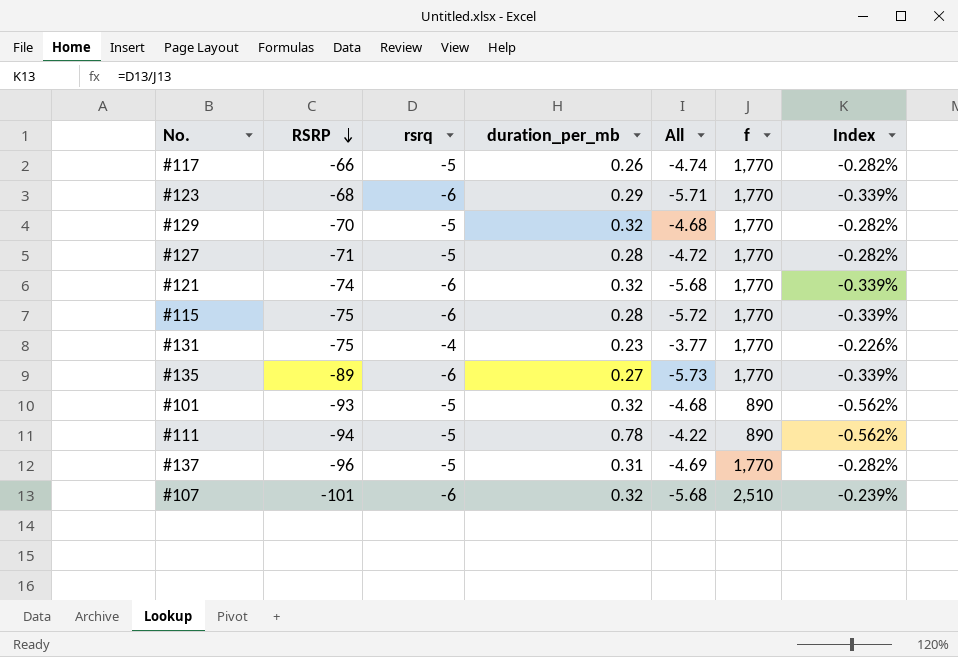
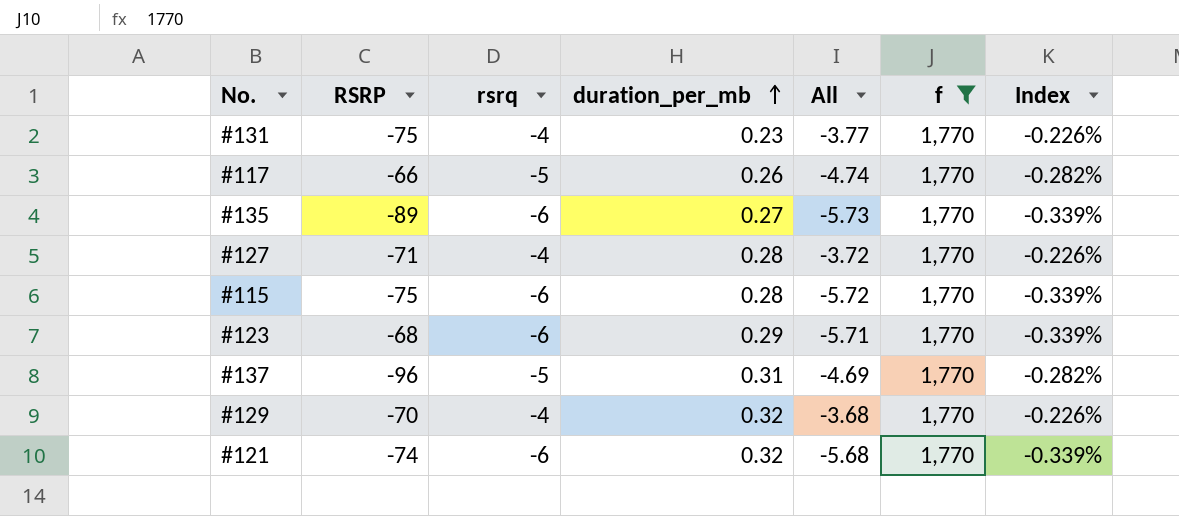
filter: none -> f = 1,770
row order: RSRP descending -> duration_per_mb ascending
#127 | rsrq: -5 -> -4
#127 | All: -4.72 -> -3.72
#127 | Index: -0.282% -> -0.226%
#129 | rsrq: -5 -> -4
#129 | All: -4.68 -> -3.68
#129 | Index: -0.282% -> -0.226%

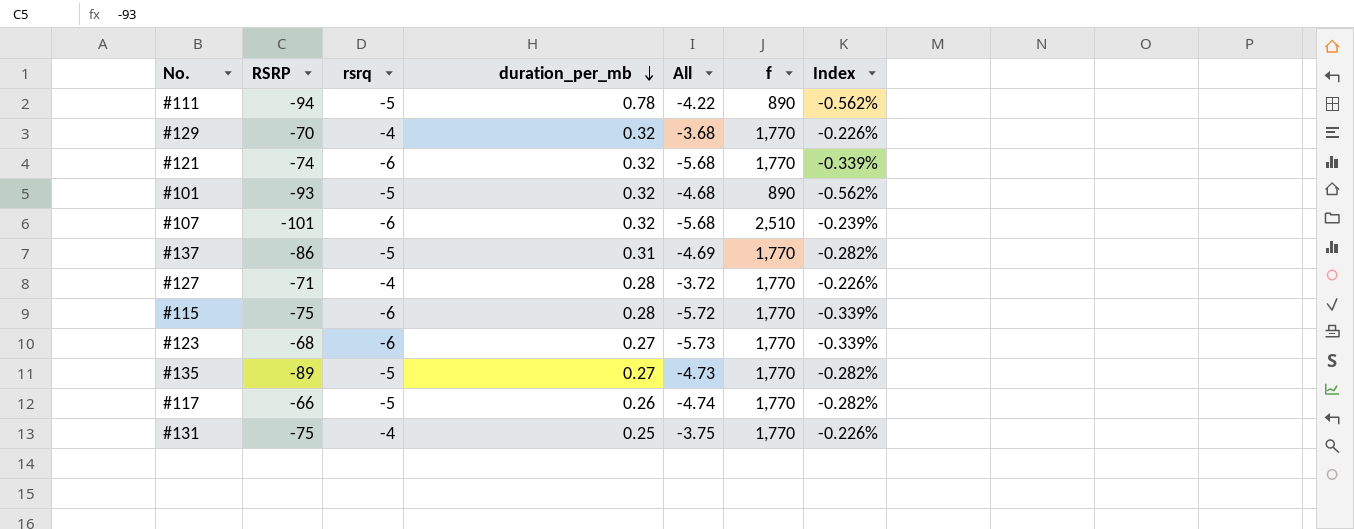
filter: f = 1,770 -> none
row order: duration_per_mb ascending -> duration_per_mb descending
#137 | RSRP: -96 -> -86
#123 | duration_per_mb: 0.29 -> 0.27
#123 | All: -5.71 -> -5.73
#135 | rsrq: -6 -> -5
#135 | All: -5.73 -> -4.73
#135 | Index: -0.339% -> -0.282%
#131 | duration_per_mb: 0.23 -> 0.25
#131 | All: -3.77 -> -3.75

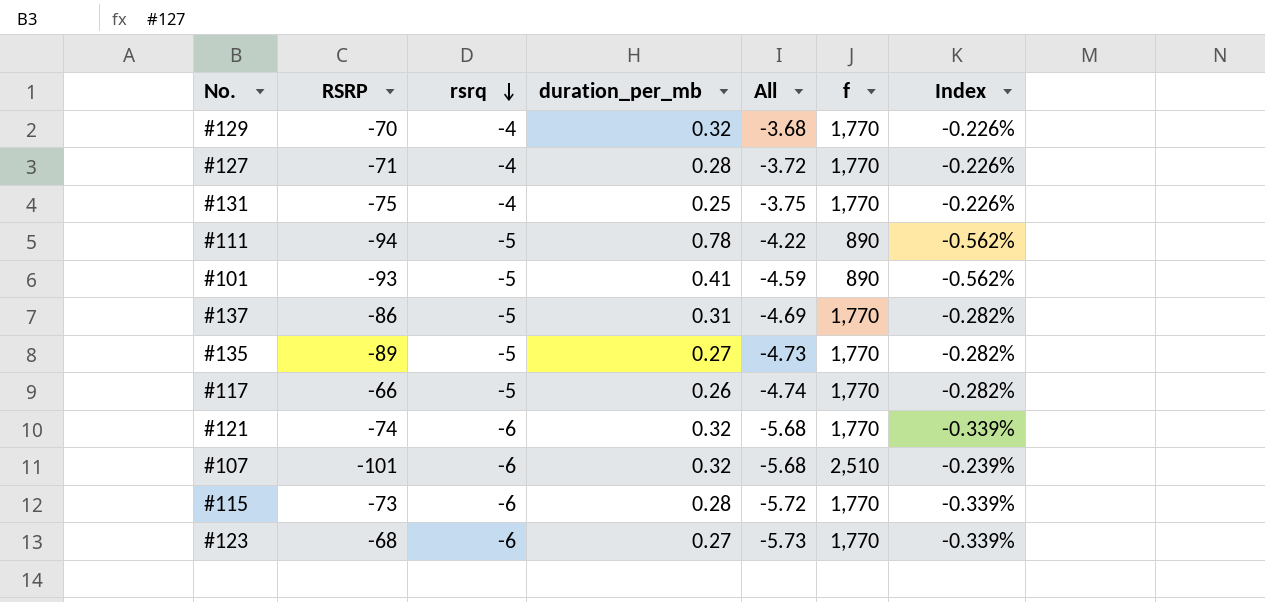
row order: duration_per_mb descending -> rsrq descending
#101 | duration_per_mb: 0.32 -> 0.41
#101 | All: -4.68 -> -4.59
#115 | RSRP: -75 -> -73

